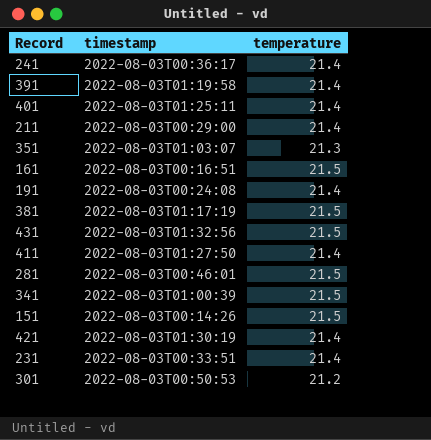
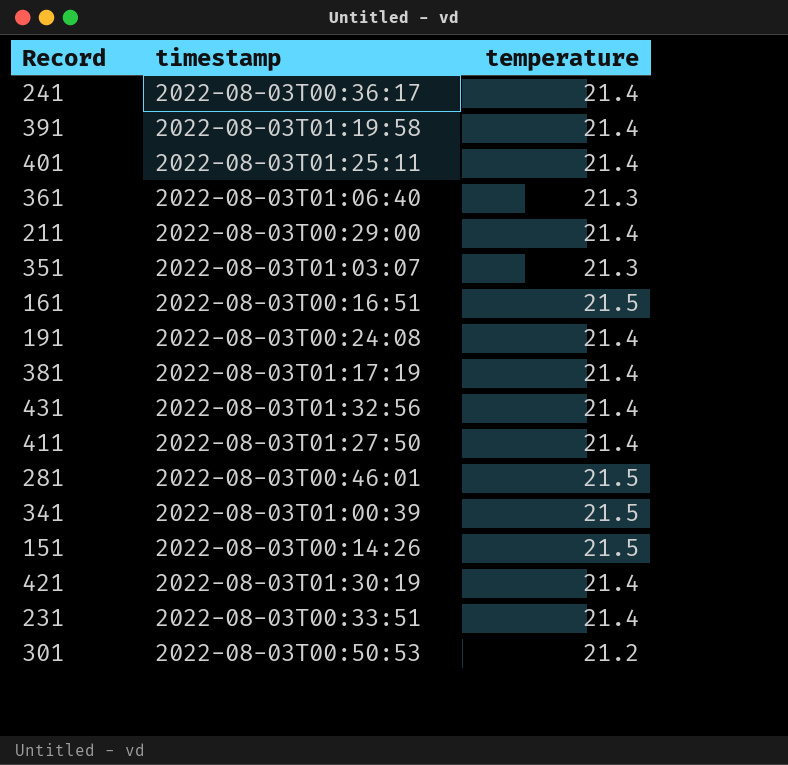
row 361: none -> 2022-08-03T01:06:40 | 21.3
381 | temperature: 21.5 -> 21.4
431 | temperature: 21.5 -> 21.4

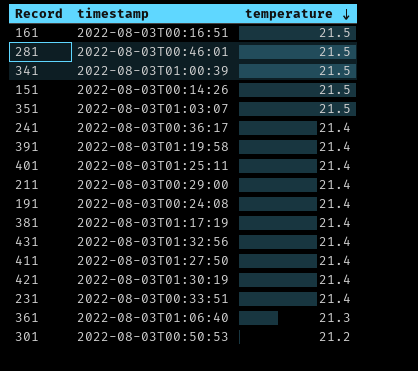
row order: none -> temperature descending
351 | temperature: 21.3 -> 21.5

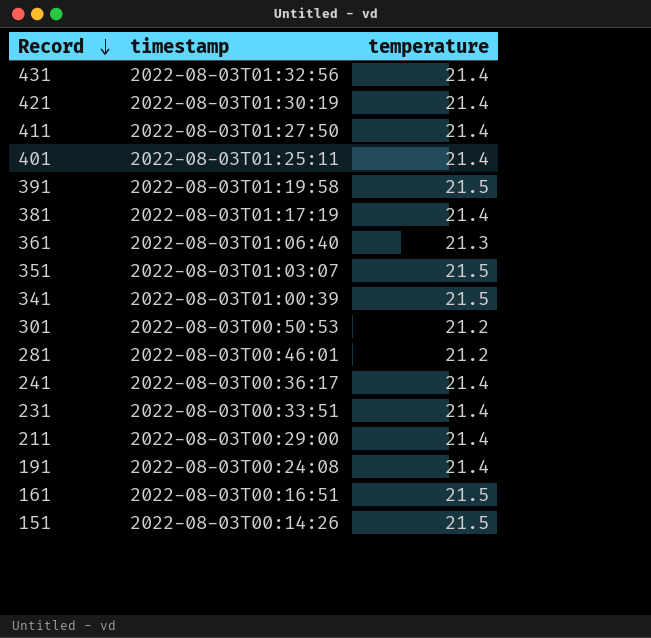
row order: temperature descending -> Record descending
391 | temperature: 21.4 -> 21.5
281 | temperature: 21.5 -> 21.2

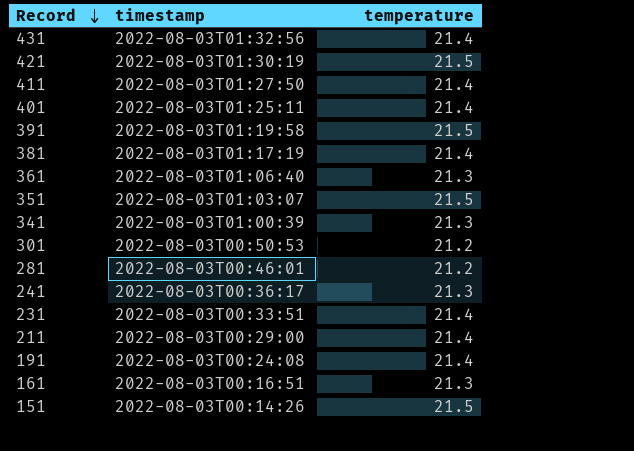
421 | temperature: 21.4 -> 21.5
341 | temperature: 21.5 -> 21.3
241 | temperature: 21.4 -> 21.3
161 | temperature: 21.5 -> 21.3

